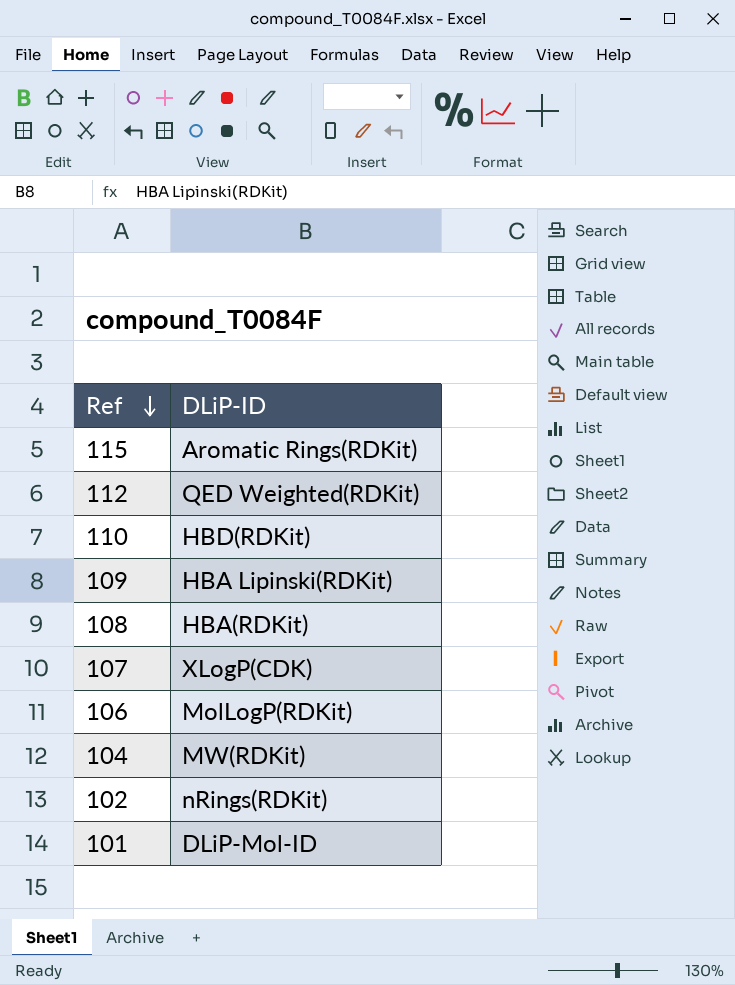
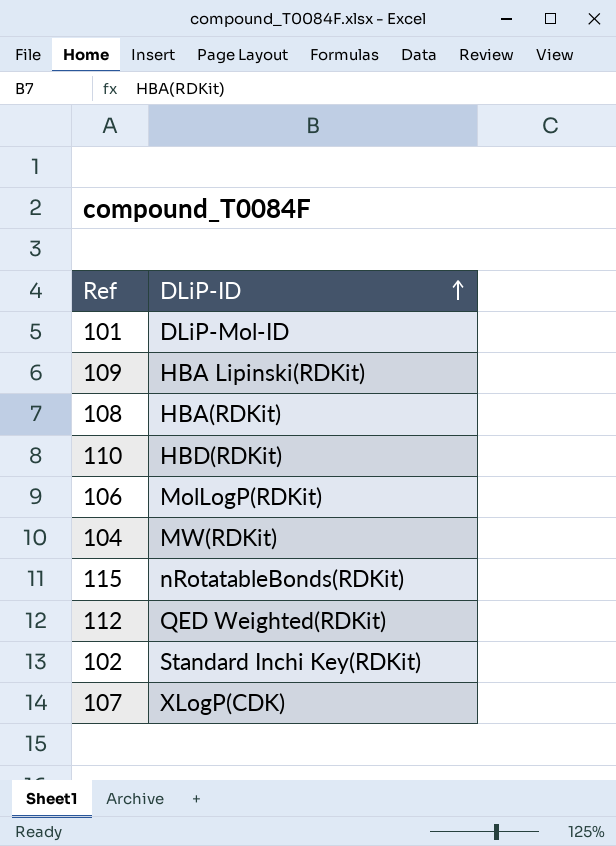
row order: Ref descending -> DLiP-ID ascending
115 | DLiP-ID: Aromatic Rings(RDKit) -> nRotatableBonds(RDKit)
102 | DLiP-ID: nRings(RDKit) -> Standard Inchi Key(RDKit)

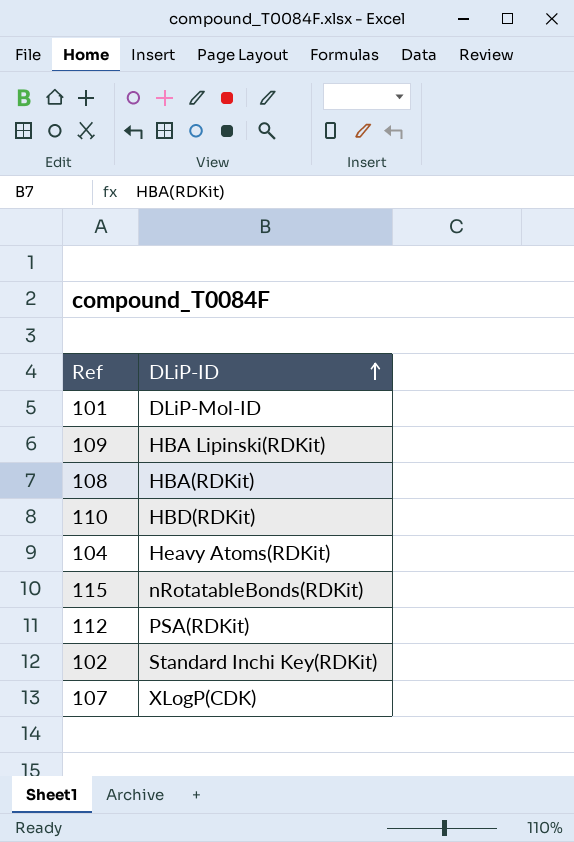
row 106: MolLogP(RDKit) -> none
104 | DLiP-ID: MW(RDKit) -> Heavy Atoms(RDKit)
112 | DLiP-ID: QED Weighted(RDKit) -> PSA(RDKit)

